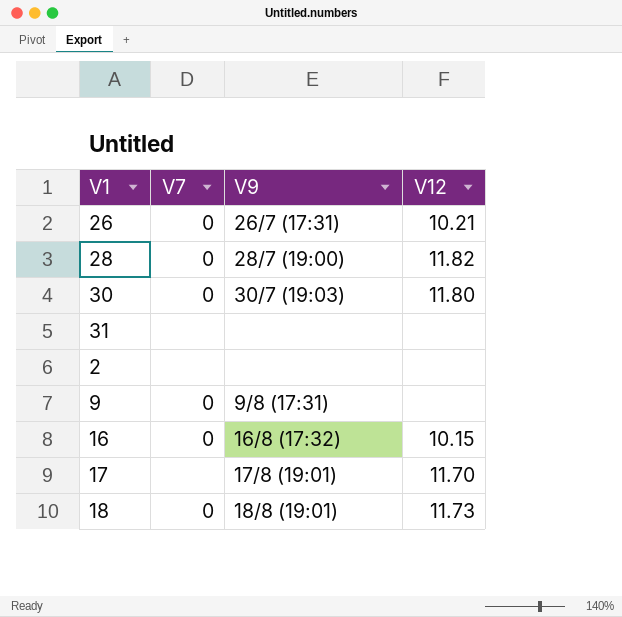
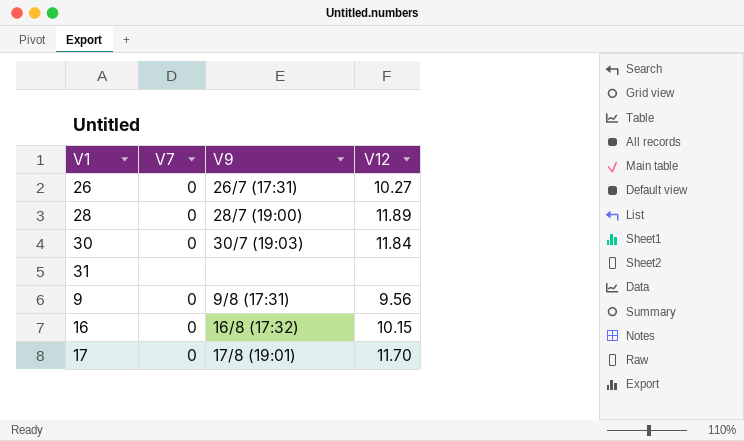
row 2: none | none | none -> none
row 18: 0 | 18/8 (19:01) | 11.73 -> none
26 | V12: 10.21 -> 10.27
28 | V12: 11.82 -> 11.89
30 | V12: 11.80 -> 11.84
9 | V12: none -> 9.56
17 | V7: none -> 0

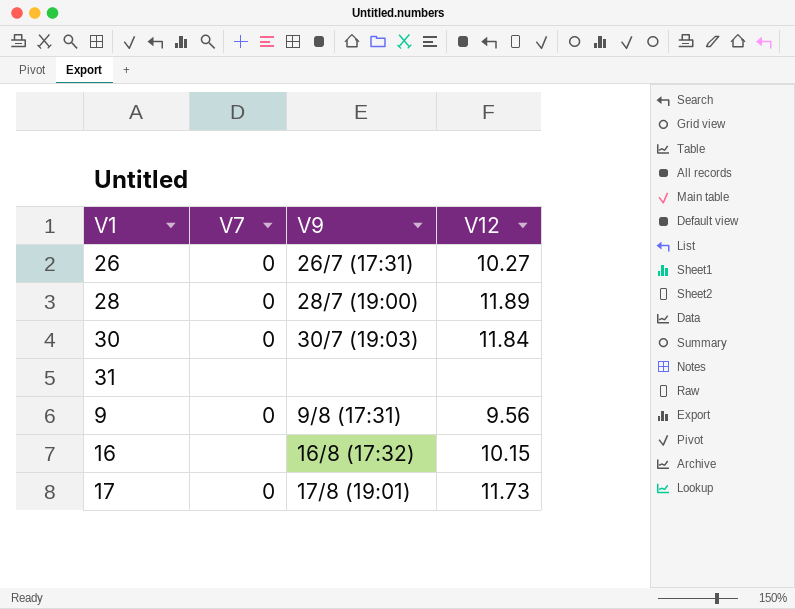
16 | V7: 0 -> none
17 | V12: 11.70 -> 11.73

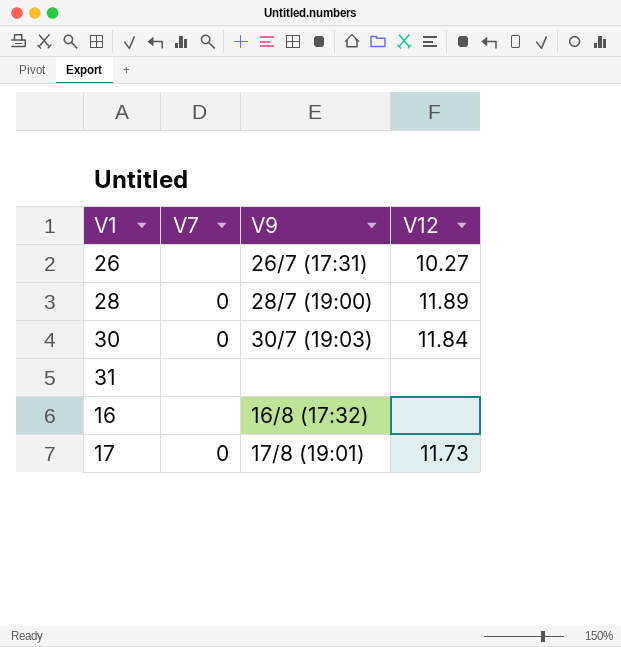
row 9: 0 | 9/8 (17:31) | 9.56 -> none
26 | V7: 0 -> none
16 | V12: 10.15 -> none

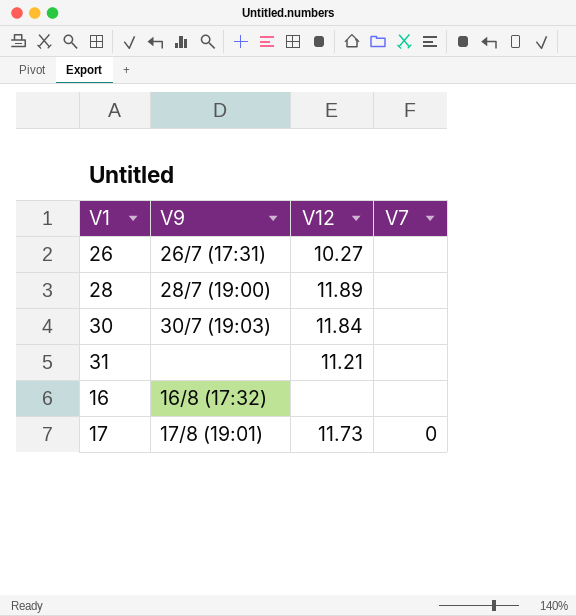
column V7 | position: 2 -> 4
28 | V7: 0 -> none
30 | V7: 0 -> none
31 | V12: none -> 11.21

